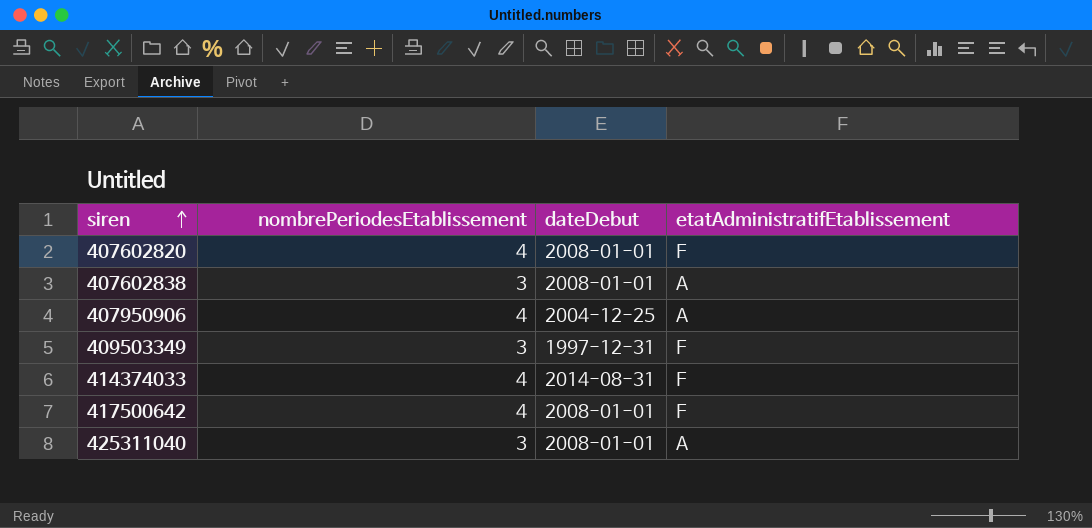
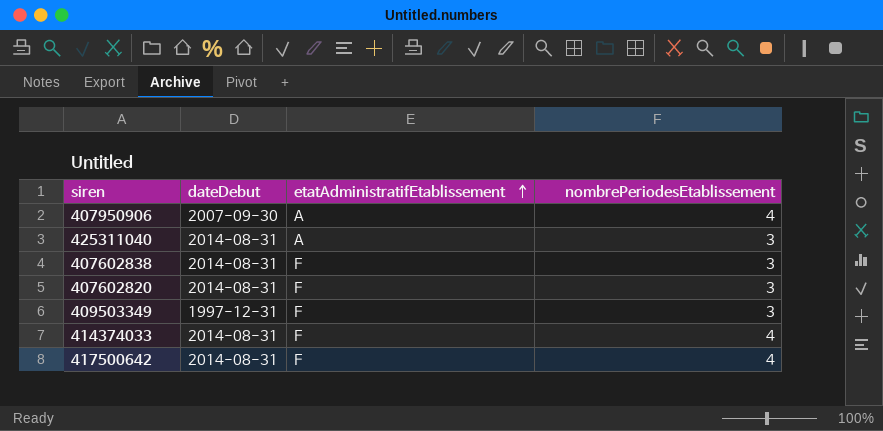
row order: siren ascending -> etatAdministratifEtablissement ascending
column nombrePeriodesEtablissement | position: 2 -> 4
407950906 | dateDebut: 2004-12-25 -> 2007-09-30
425311040 | dateDebut: 2008-01-01 -> 2014-08-31
407602838 | dateDebut: 2008-01-01 -> 2014-08-31
407602838 | etatAdministratifEtablissement: A -> F
407602820 | dateDebut: 2008-01-01 -> 2014-08-31
407602820 | nombrePeriodesEtablissement: 4 -> 3
417500642 | dateDebut: 2008-01-01 -> 2014-08-31

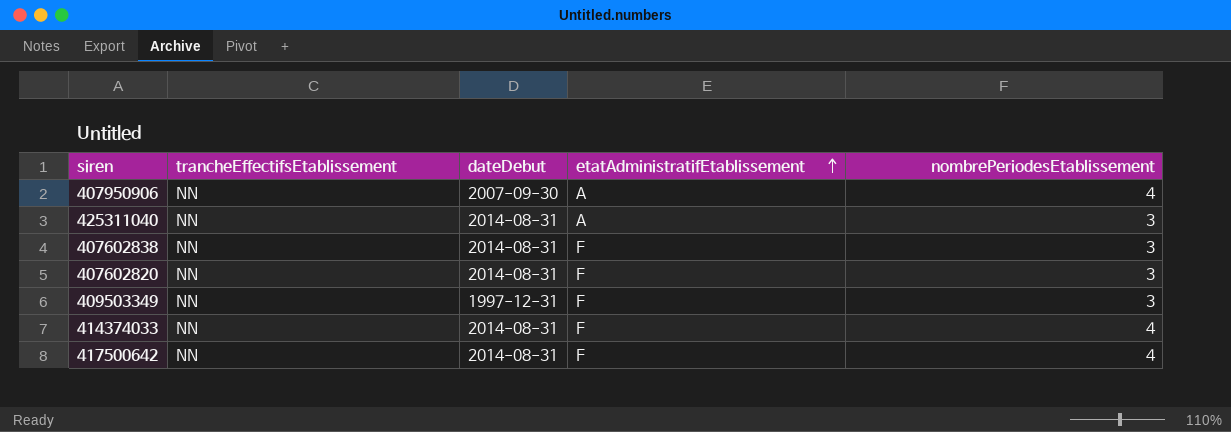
column trancheEffectifsEtablissement | position: none -> 2

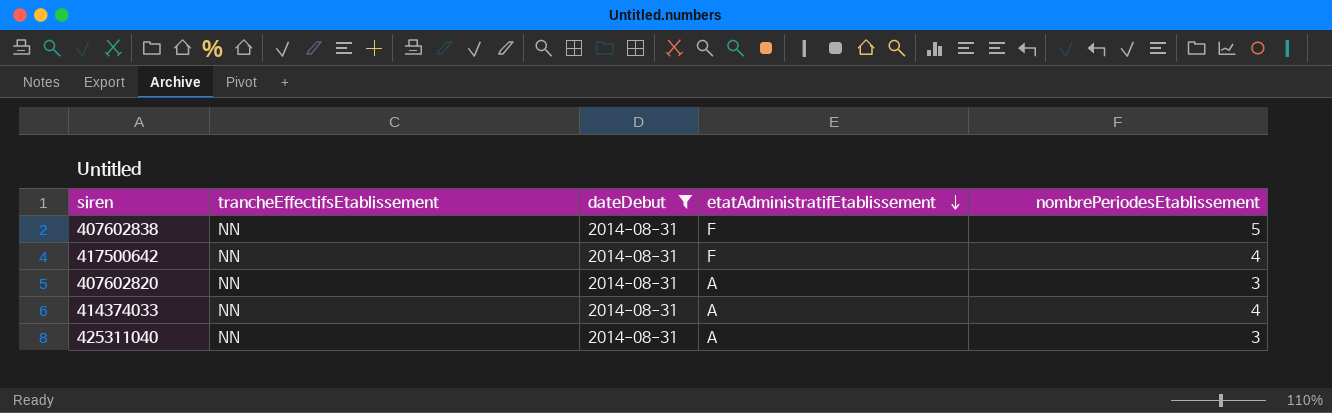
filter: none -> dateDebut = 2014-08-31
row order: etatAdministratifEtablissement ascending -> etatAdministratifEtablissement descending
407602838 | nombrePeriodesEtablissement: 3 -> 5
407602820 | etatAdministratifEtablissement: F -> A
414374033 | etatAdministratifEtablissement: F -> A

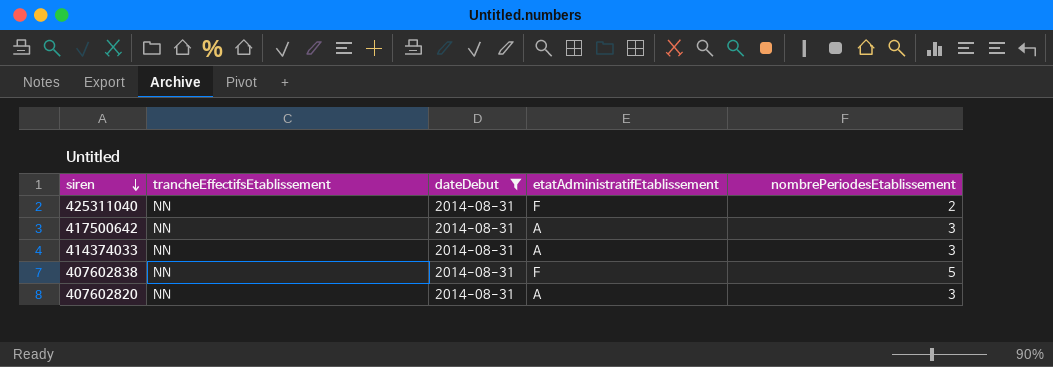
row order: etatAdministratifEtablissement descending -> siren descending
425311040 | etatAdministratifEtablissement: A -> F
425311040 | nombrePeriodesEtablissement: 3 -> 2
417500642 | etatAdministratifEtablissement: F -> A
417500642 | nombrePeriodesEtablissement: 4 -> 3
414374033 | nombrePeriodesEtablissement: 4 -> 3

